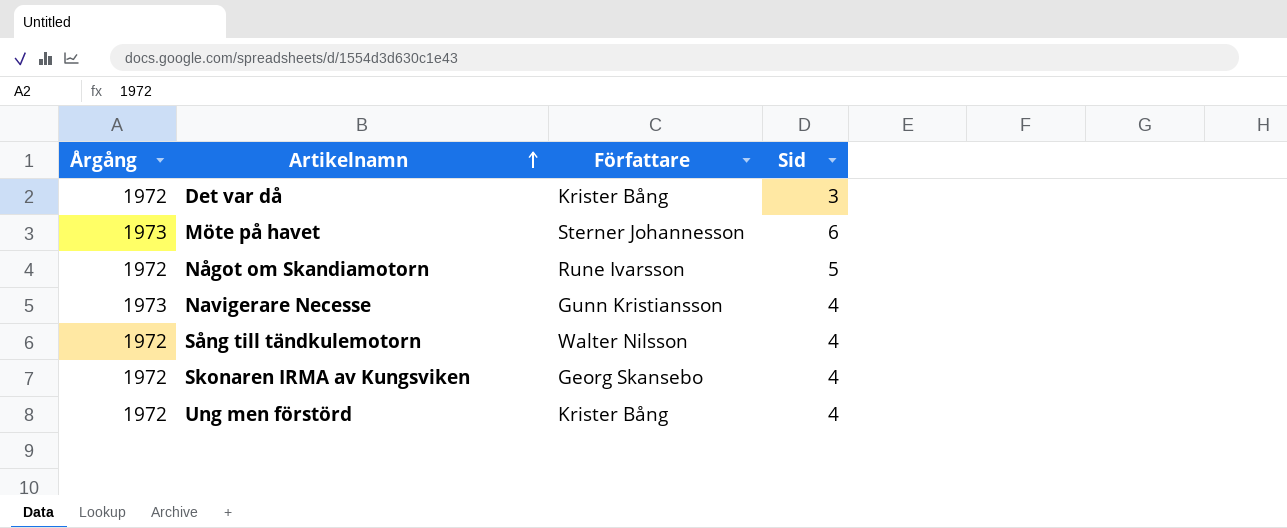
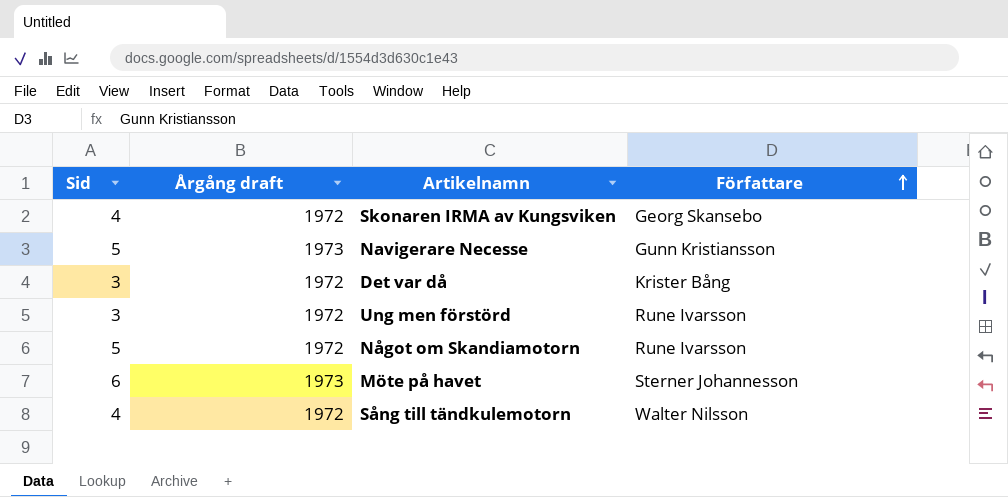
row order: Artikelnamn ascending -> Författare ascending
column Sid | position: 4 -> 1
column name: Årgång -> Årgång draft
Navigerare Necesse | Sid: 4 -> 5
Ung men förstörd | Sid: 4 -> 3
Ung men förstörd | Författare: Krister Bång -> Rune Ivarsson

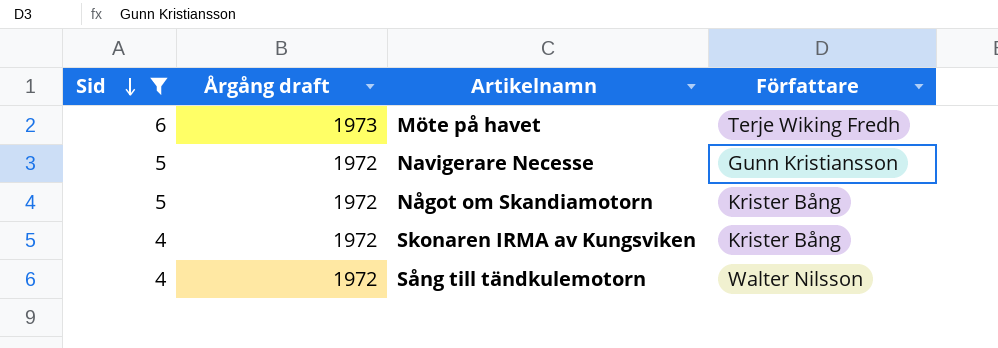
filter: none -> Sid != 3
row order: Författare ascending -> Sid descending
Möte på havet | Författare: Sterner Johannesson -> Terje Wiking Fredh
Navigerare Necesse | Årgång draft: 1973 -> 1972
Något om Skandiamotorn | Författare: Rune Ivarsson -> Krister Bång
Skonaren IRMA av Kungsviken | Författare: Georg Skansebo -> Krister Bång

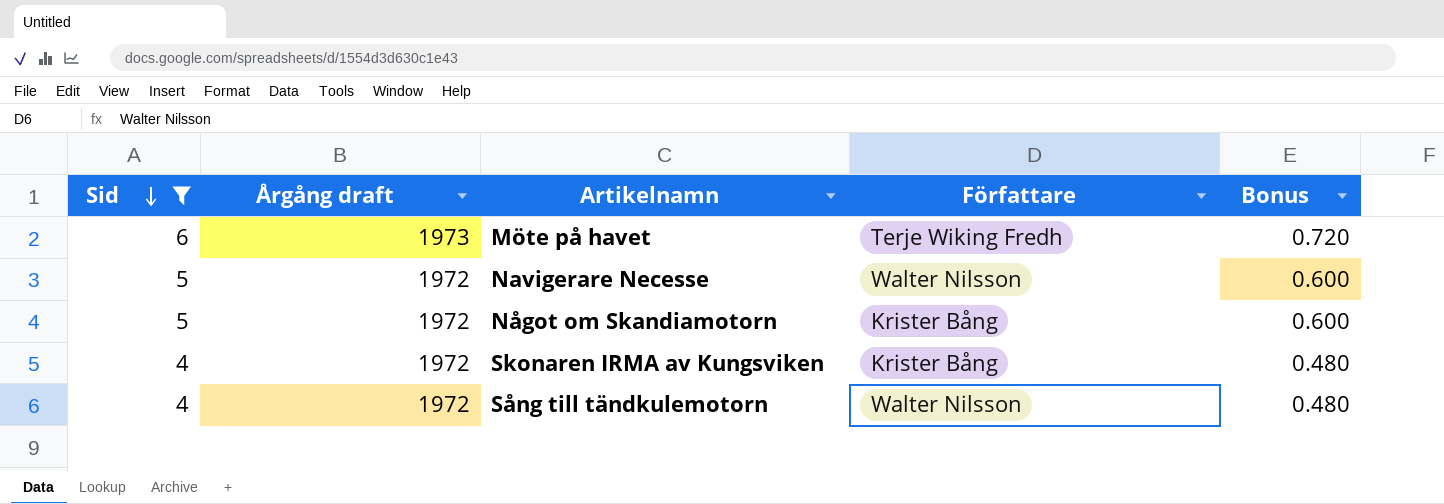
column Bonus | formula: none -> [Sid] * 0.12
Navigerare Necesse | Författare: Gunn Kristiansson -> Walter Nilsson

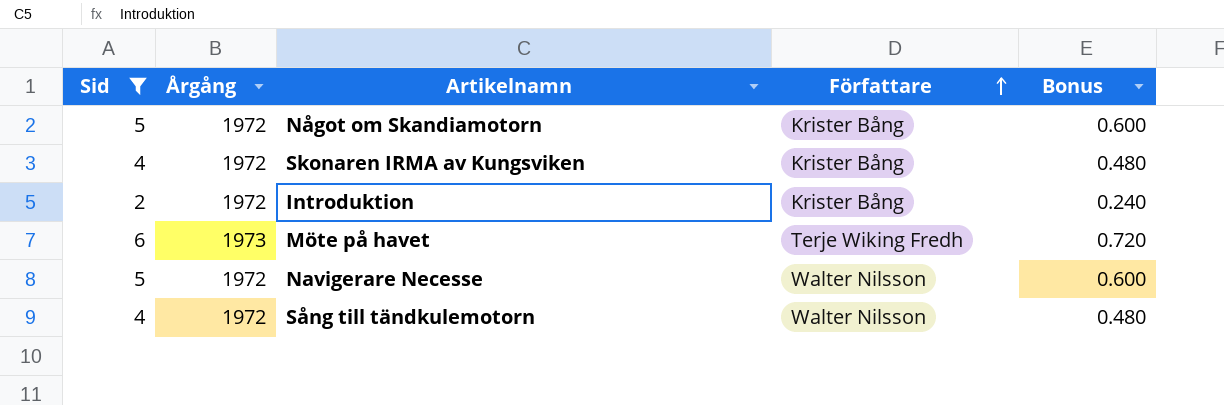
row order: Sid descending -> Författare ascending
column name: Årgång draft -> Årgång
row Introduktion: none -> 2 | 1972 | Krister Bång | 0.240

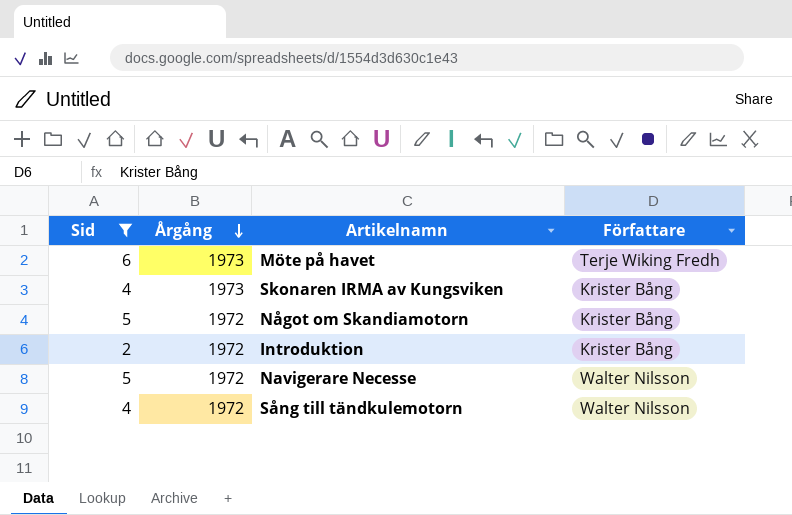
row order: Författare ascending -> Årgång descending
column Bonus | formula: [Sid] * 0.12 -> none
Skonaren IRMA av Kungsviken | Årgång: 1972 -> 1973

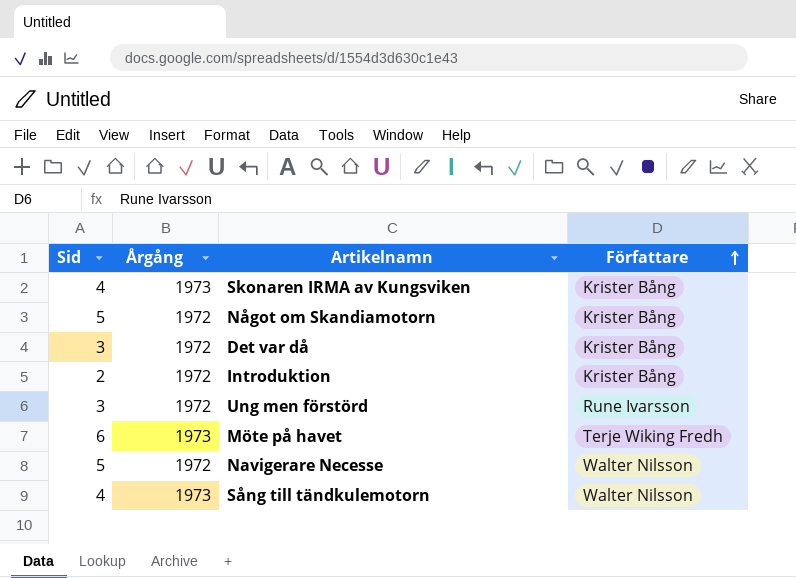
filter: Sid != 3 -> none
row order: Årgång descending -> Författare ascending
Sång till tändkulemotorn | Årgång: 1972 -> 1973

